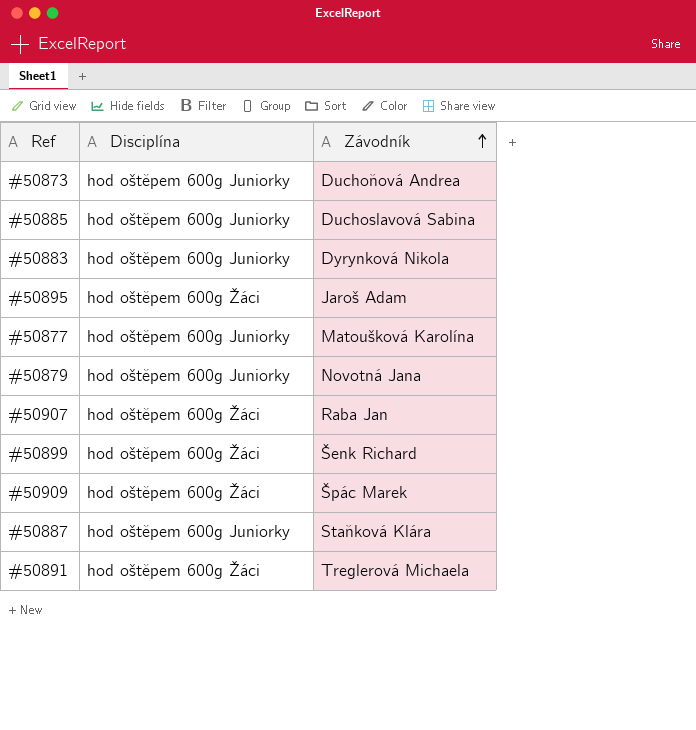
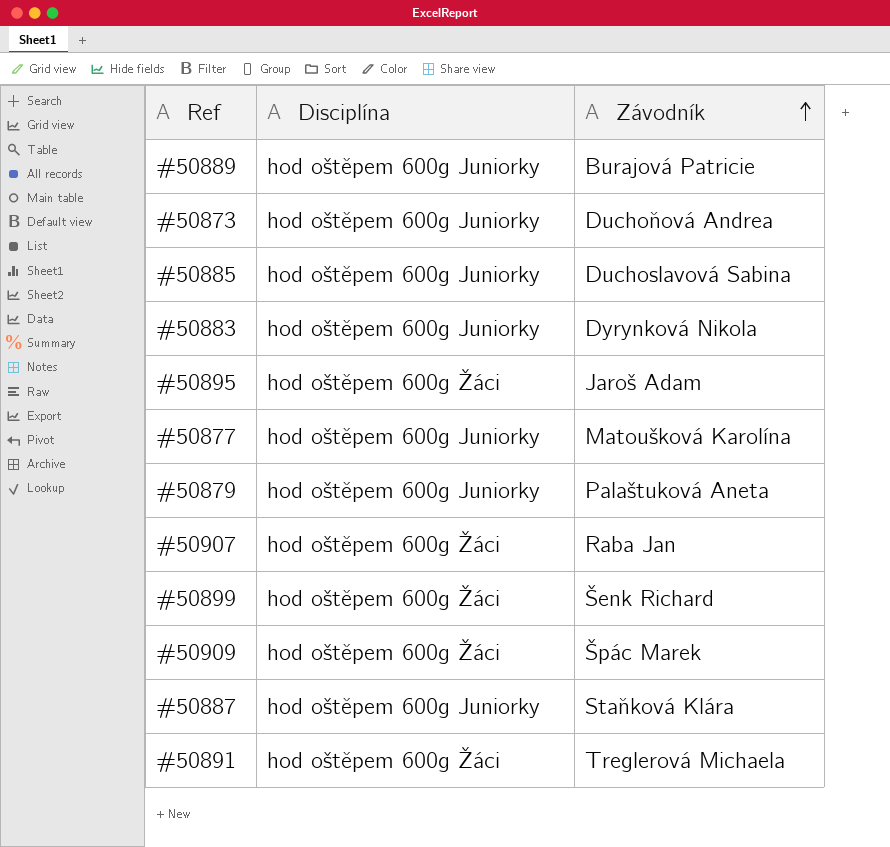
row #50889: none -> hod oštěpem 600g Juniorky | Burajová Patricie
#50879 | Závodník: Novotná Jana -> Palaštuková Aneta

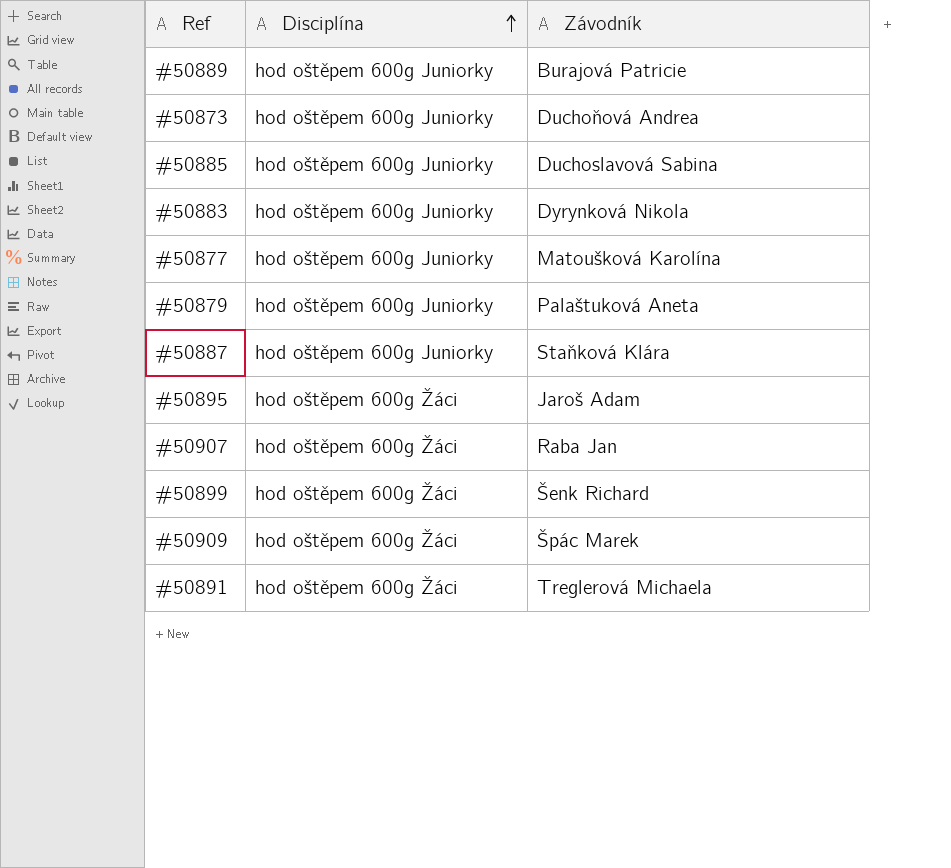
row order: Závodník ascending -> Disciplína ascending

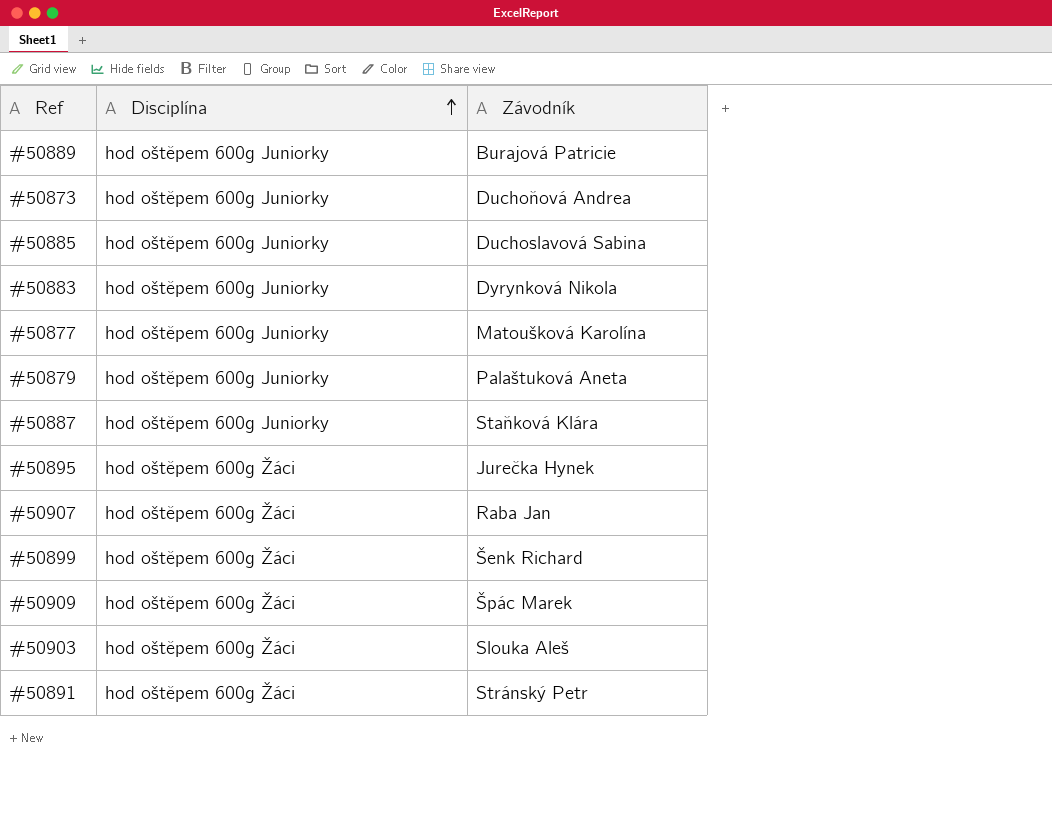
#50895 | Závodník: Jaroš Adam -> Jurečka Hynek
row #50903: none -> hod oštěpem 600g Žáci | Slouka Aleš
#50891 | Závodník: Treglerová Michaela -> Stránský Petr

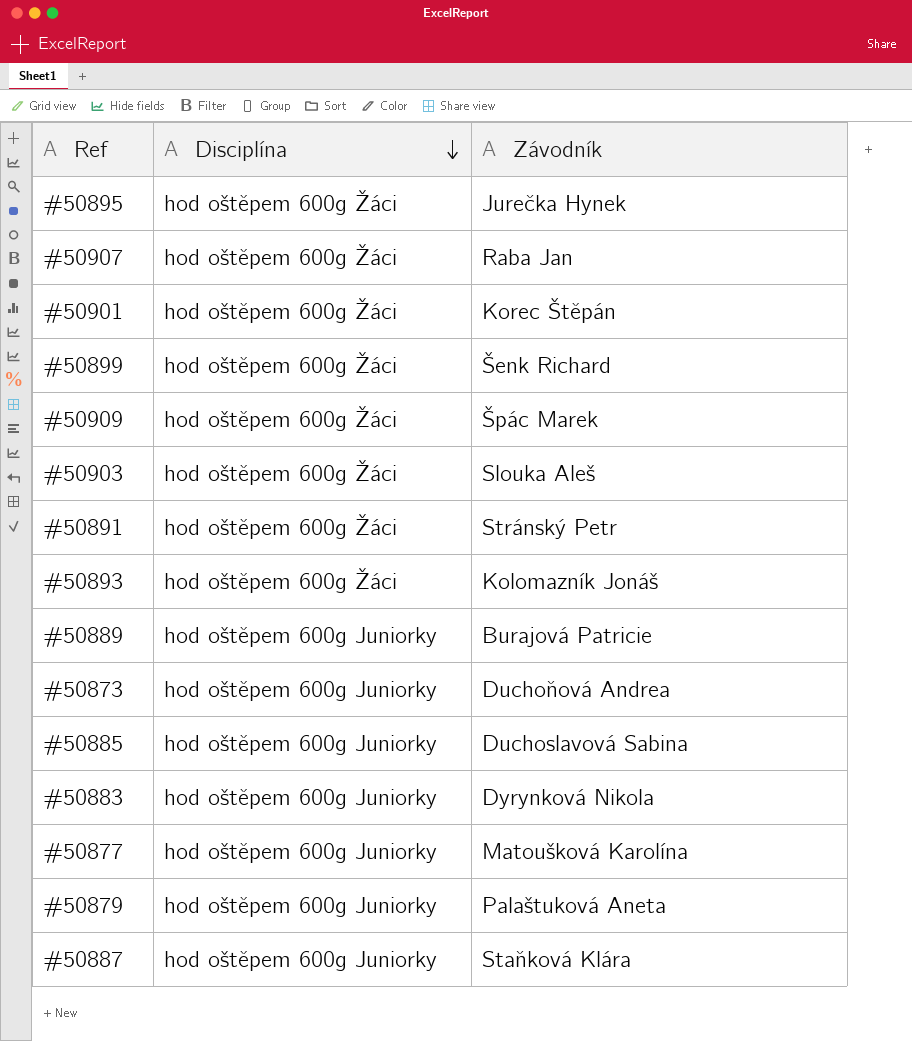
row order: Disciplína ascending -> Disciplína descending
row #50901: none -> hod oštěpem 600g Žáci | Korec Štěpán
row #50893: none -> hod oštěpem 600g Žáci | Kolomazník Jonáš

